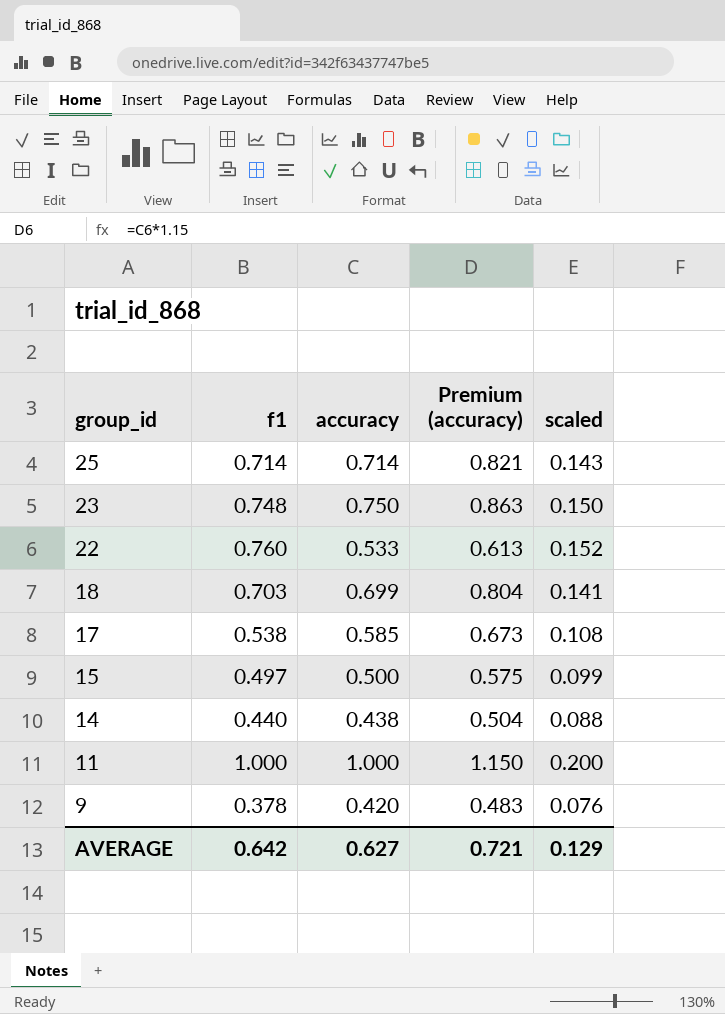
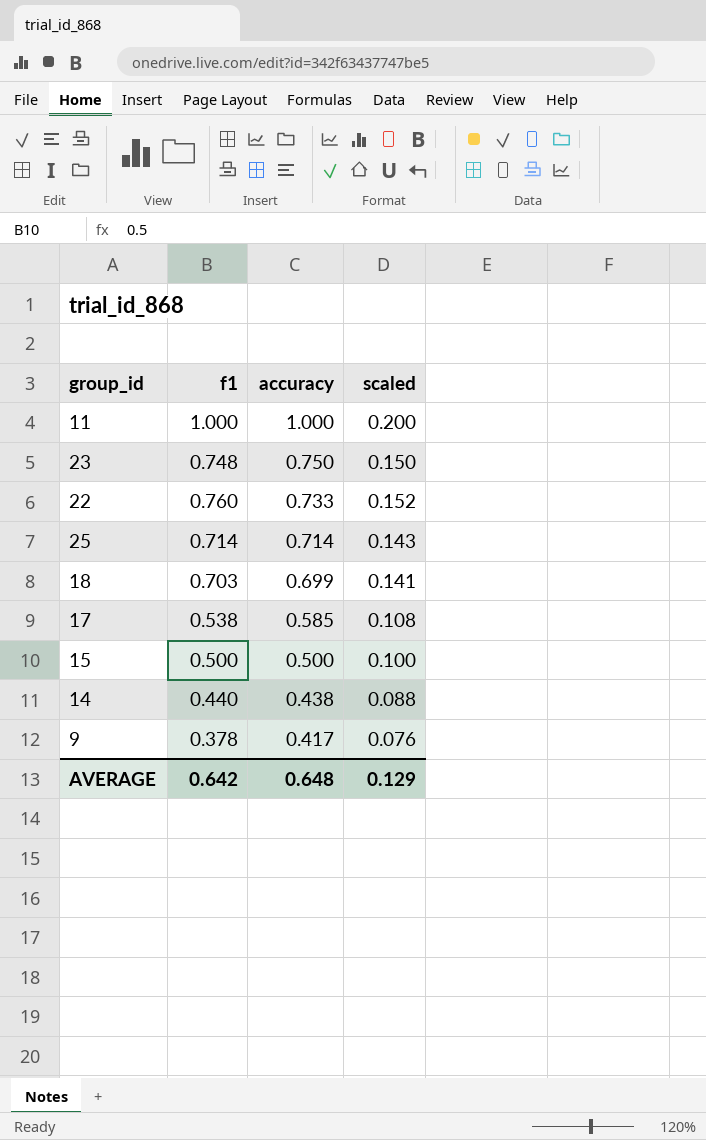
row order: group_id descending -> accuracy descending
column Premium (accuracy) | formula: [accuracy] * 1.15 -> none
22 | accuracy: 0.533 -> 0.733
15 | f1: 0.497 -> 0.500
15 | scaled: 0.099 -> 0.100
9 | accuracy: 0.420 -> 0.417
AVERAGE | accuracy: 0.627 -> 0.648

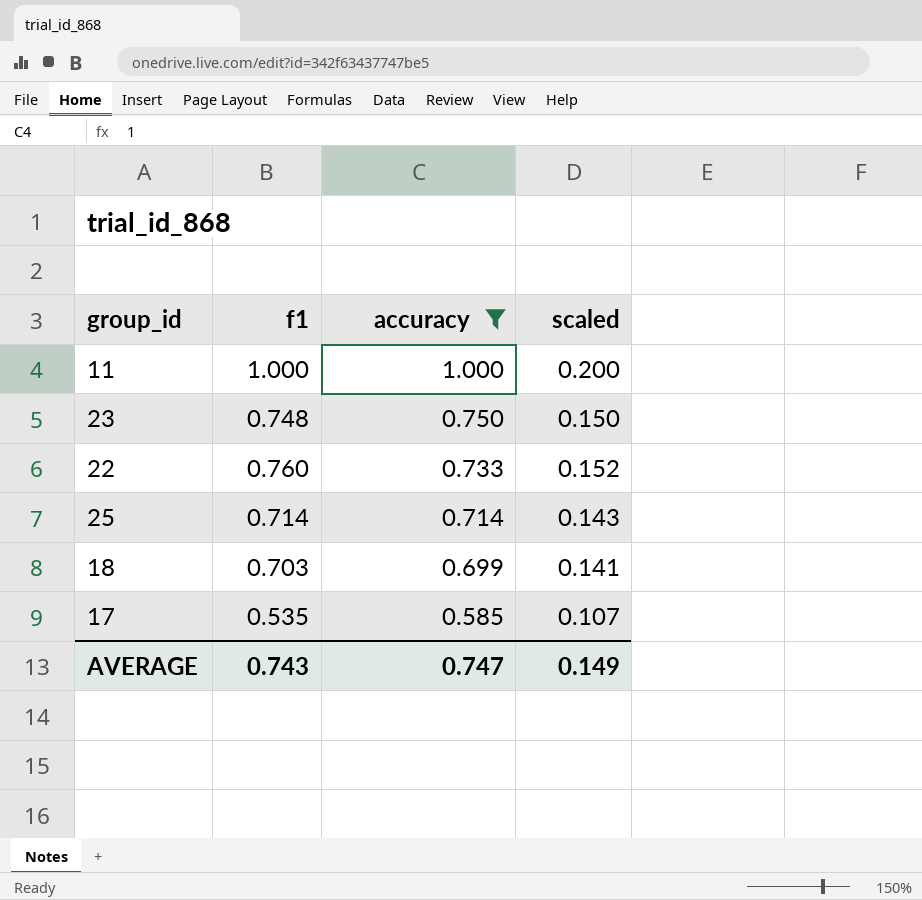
filter: none -> accuracy >= 0.585
17 | f1: 0.538 -> 0.535
17 | scaled: 0.108 -> 0.107
AVERAGE | f1: 0.642 -> 0.743
AVERAGE | accuracy: 0.648 -> 0.747
AVERAGE | scaled: 0.129 -> 0.149

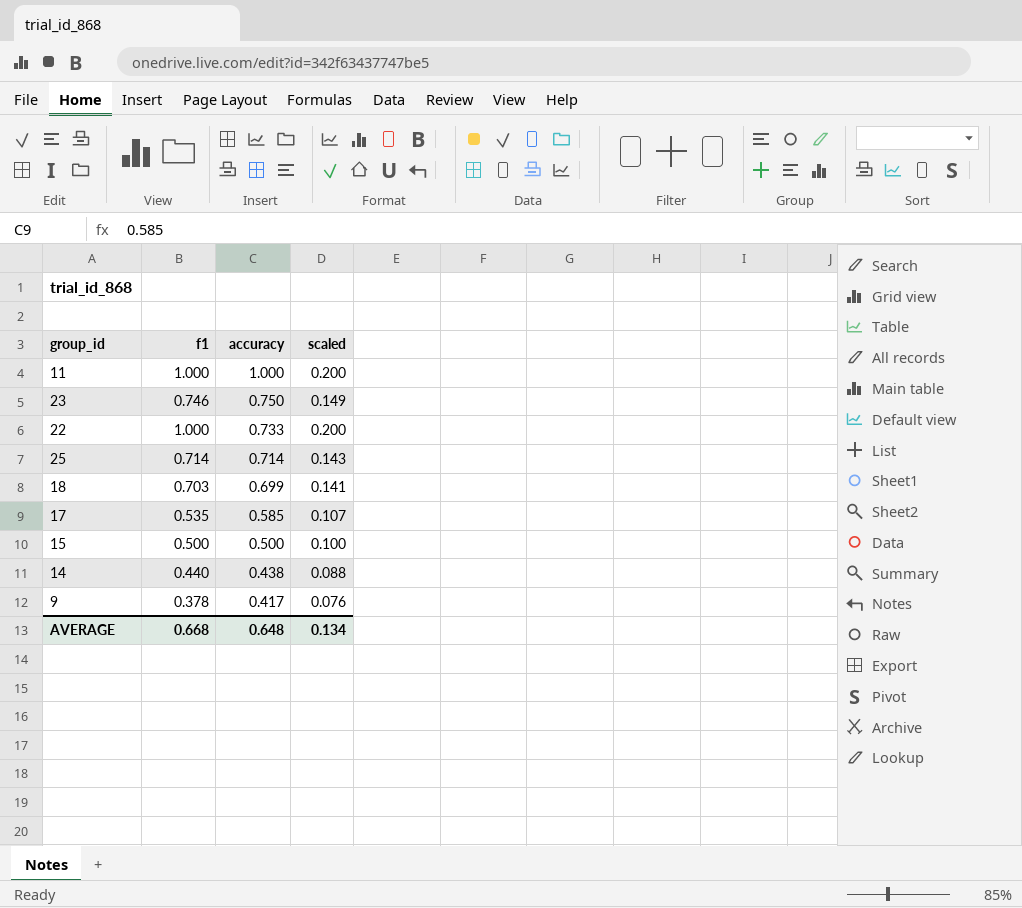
filter: accuracy >= 0.585 -> none
23 | f1: 0.748 -> 0.746
23 | scaled: 0.150 -> 0.149
22 | f1: 0.760 -> 1.000
22 | scaled: 0.152 -> 0.200
AVERAGE | f1: 0.743 -> 0.668
AVERAGE | accuracy: 0.747 -> 0.648
AVERAGE | scaled: 0.149 -> 0.134

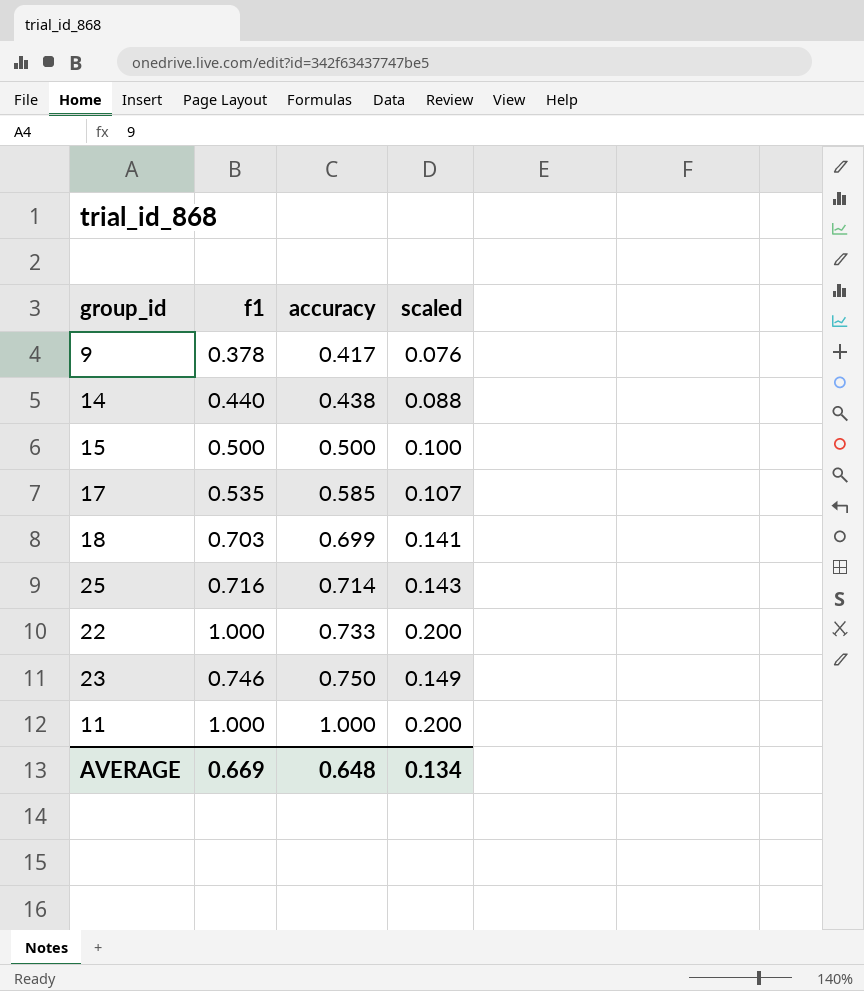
row order: accuracy descending -> accuracy ascending
25 | f1: 0.714 -> 0.716
AVERAGE | f1: 0.668 -> 0.669

